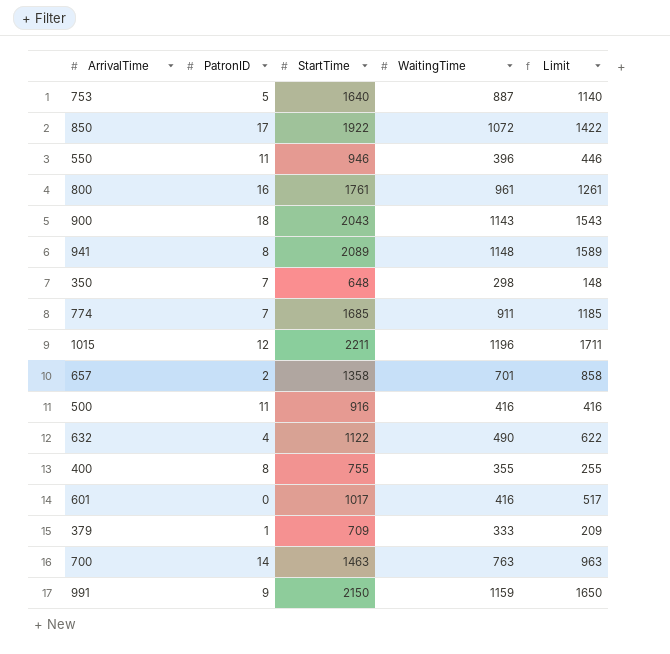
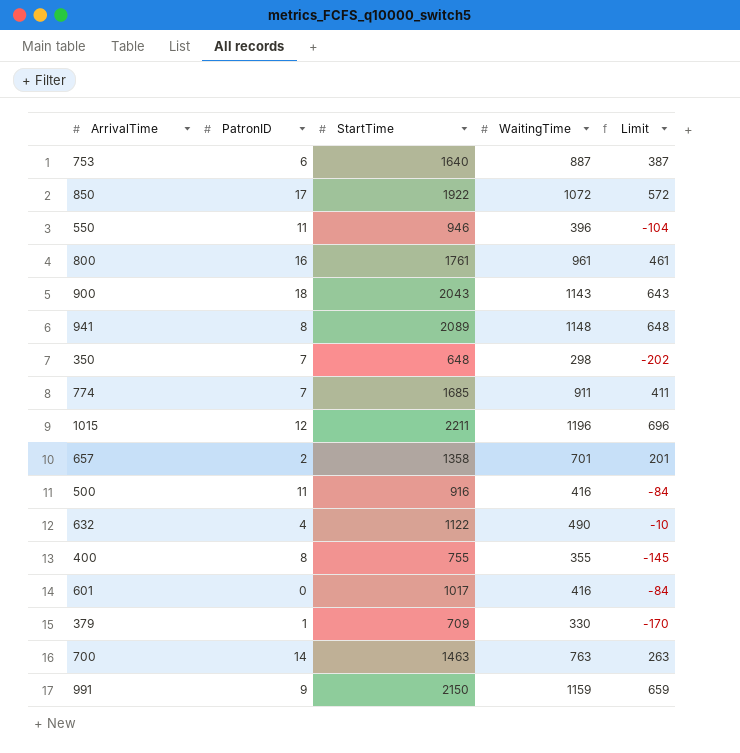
column Limit | formula: [StartTime] - 500 -> [WaitingTime] - 500
753 | PatronID: 5 -> 6
379 | WaitingTime: 333 -> 330

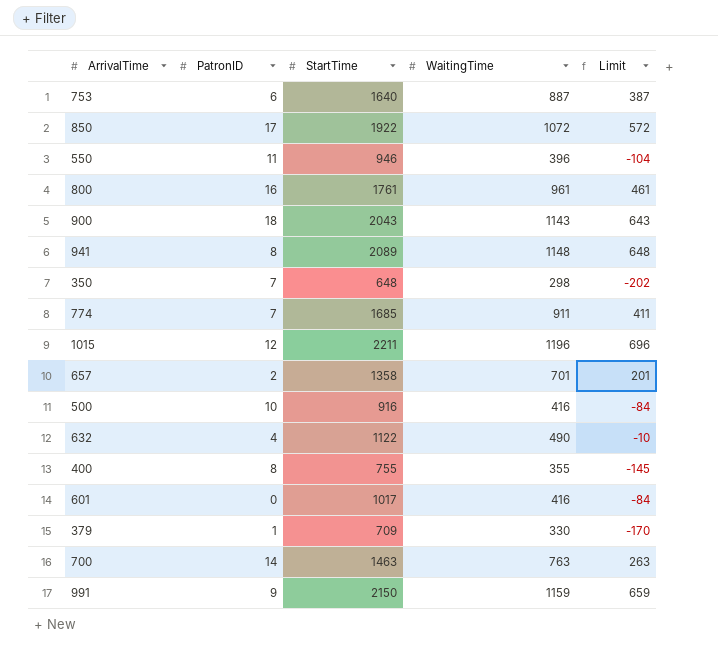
500 | PatronID: 11 -> 10

